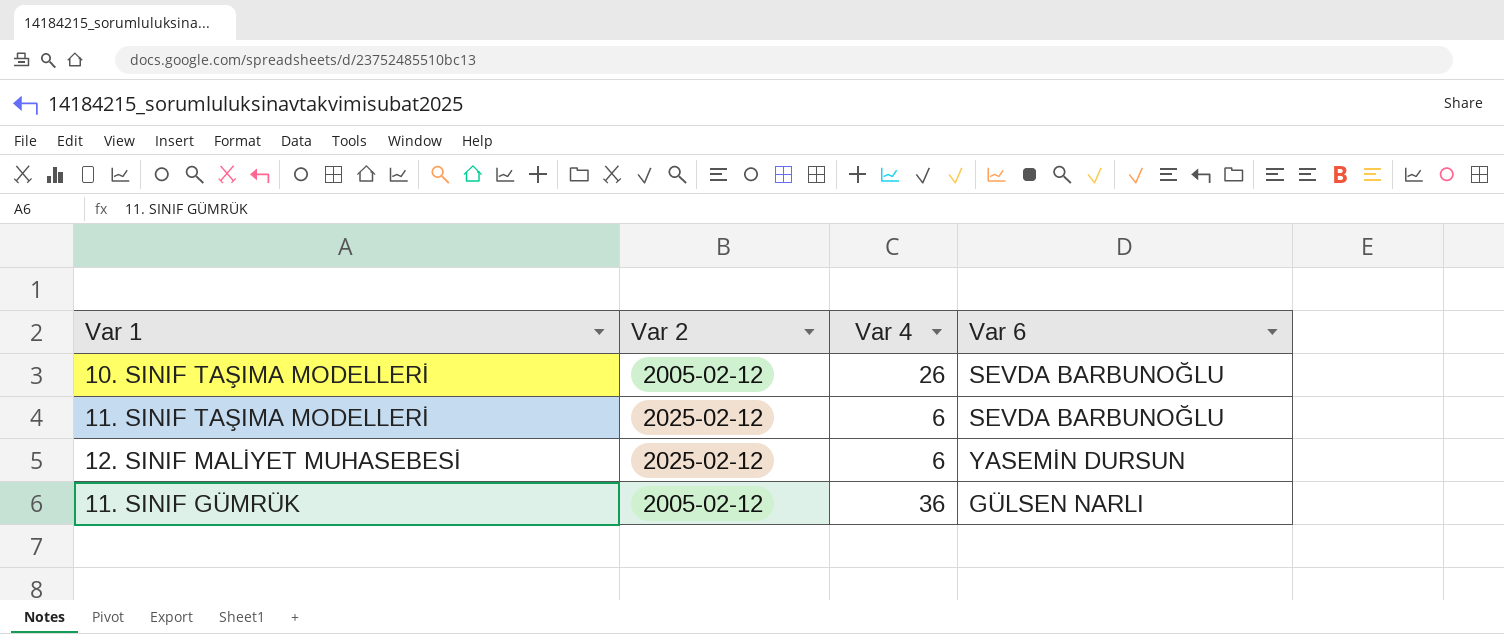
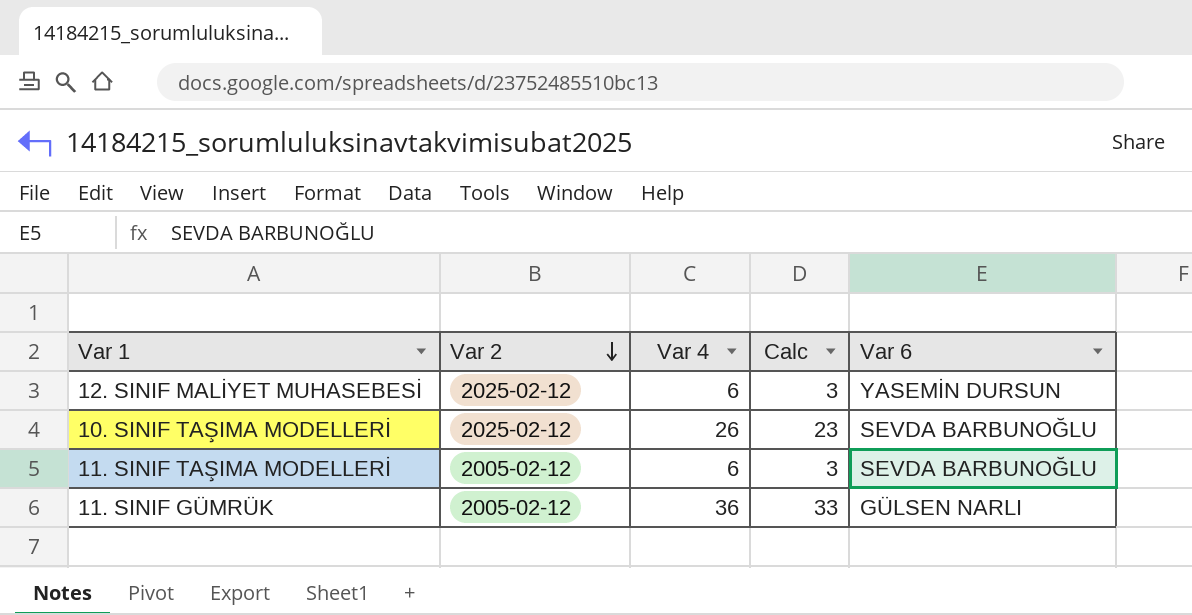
row order: none -> Var 2 descending
column Calc | formula: none -> [Var 4] - 3
10. SINIF TAŞIMA MODELLERİ | Var 2: 2005-02-12 -> 2025-02-12
11. SINIF TAŞIMA MODELLERİ | Var 2: 2025-02-12 -> 2005-02-12

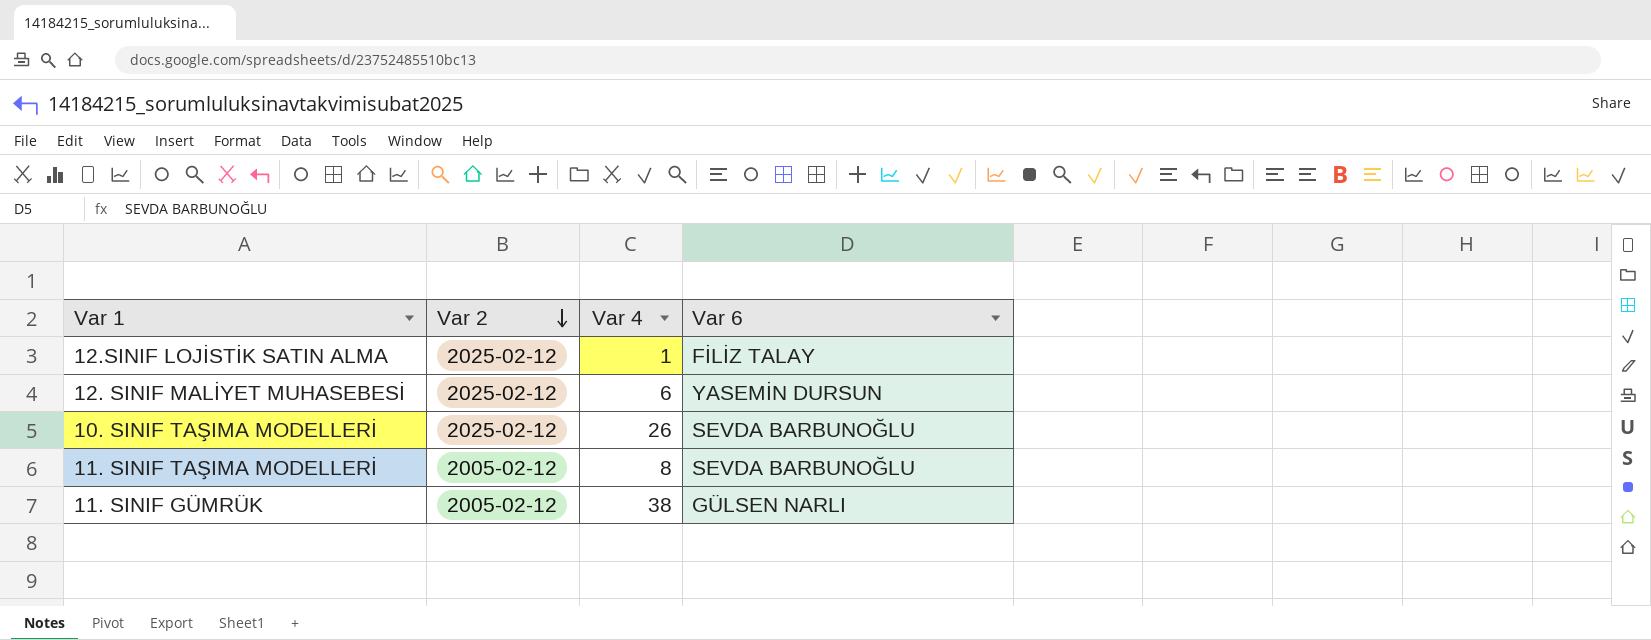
column Calc | formula: [Var 4] - 3 -> none
row 12.SINIF LOJİSTİK SATIN ALMA: none -> 2025-02-12 | 1 | FİLİZ TALAY
11. SINIF TAŞIMA MODELLERİ | Var 4: 6 -> 8
11. SINIF GÜMRÜK | Var 4: 36 -> 38

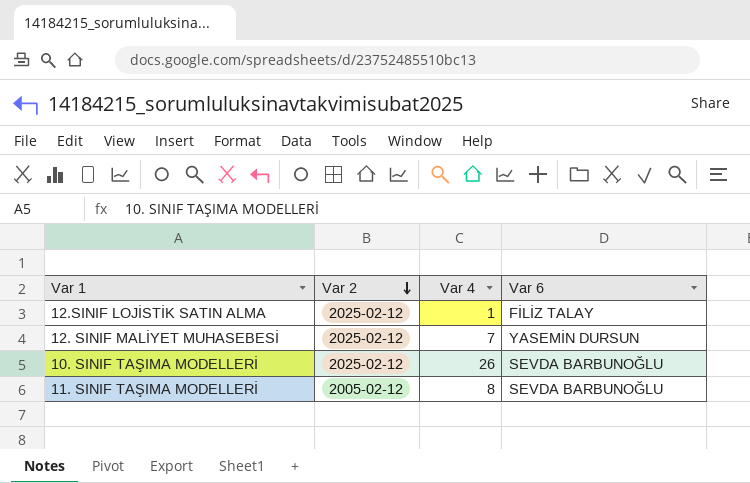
row 11. SINIF GÜMRÜK: 2005-02-12 | 38 | GÜLSEN NARLI -> none
12. SINIF MALİYET MUHASEBESİ | Var 4: 6 -> 7

